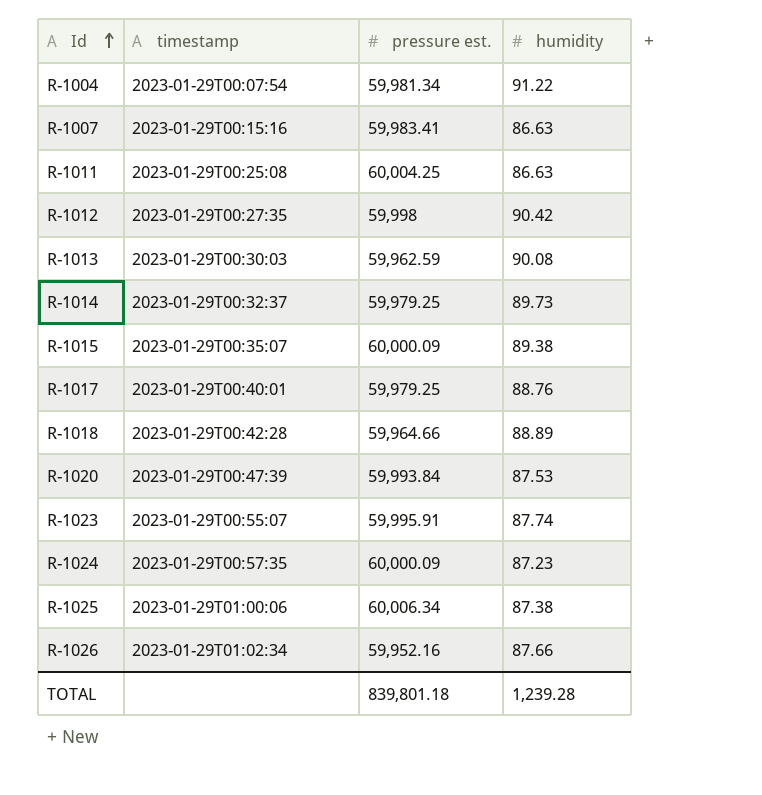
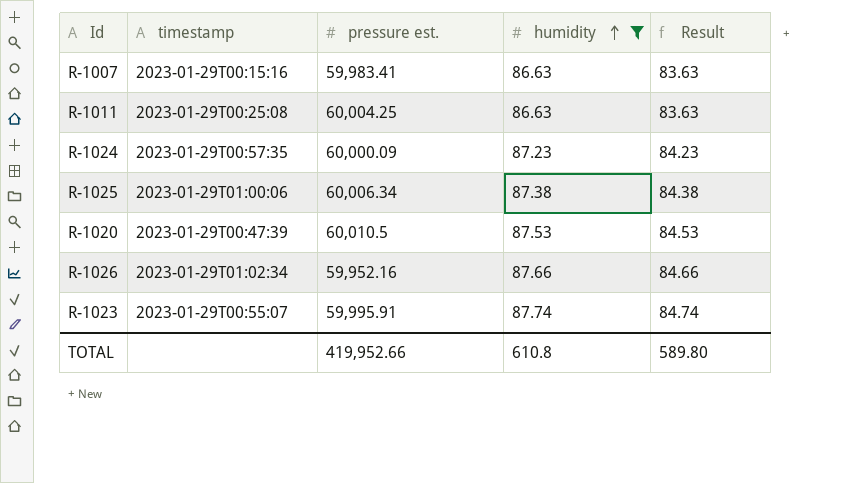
filter: none -> humidity <= 87.74
row order: Id ascending -> humidity ascending
column Result | formula: none -> [humidity] - 3
R-1020 | pressure est.: 59,993.84 -> 60,010.5
TOTAL | pressure est.: 839,801.18 -> 419,952.66
TOTAL | humidity: 1,239.28 -> 610.8

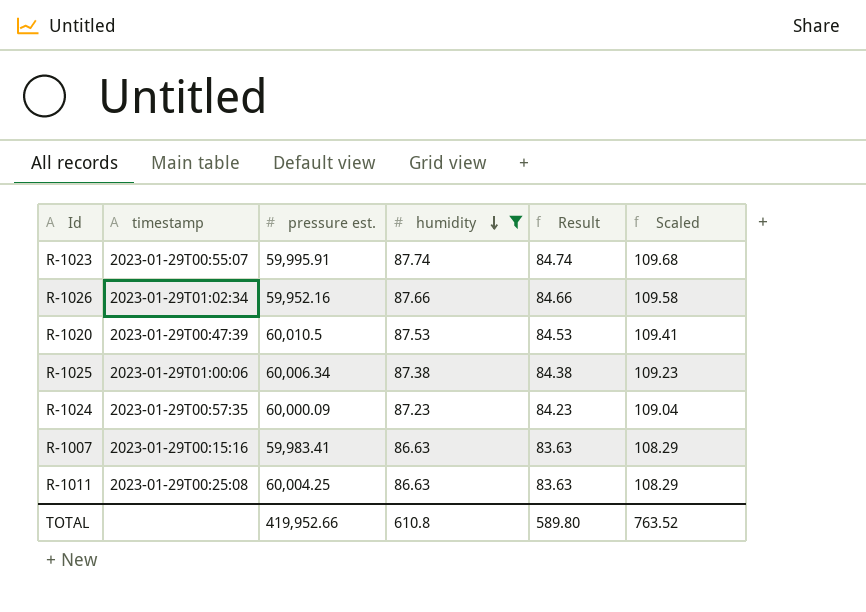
row order: humidity ascending -> humidity descending
column Scaled | formula: none -> [humidity] * 1.25

